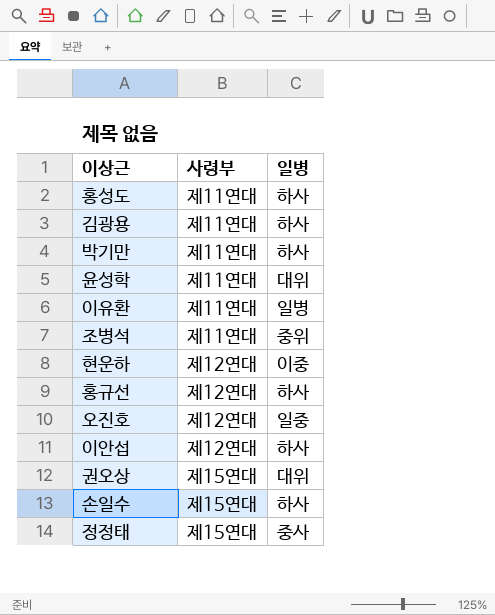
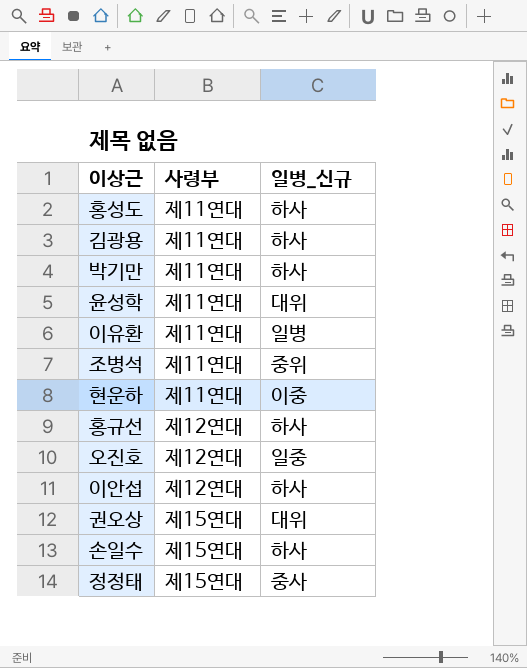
column name: 일병 -> 일병_신규
현운하 | 사령부: 제12연대 -> 제11연대

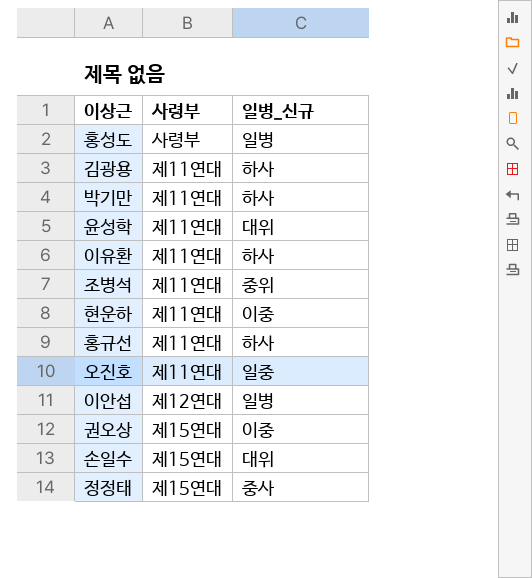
홍성도 | 사령부: 제11연대 -> 사령부
홍성도 | 일병_신규: 하사 -> 일병
이유환 | 일병_신규: 일병 -> 하사
홍규선 | 사령부: 제12연대 -> 제11연대
오진호 | 사령부: 제12연대 -> 제11연대
이안섭 | 일병_신규: 하사 -> 일병
권오상 | 일병_신규: 대위 -> 이중
손일수 | 일병_신규: 하사 -> 대위

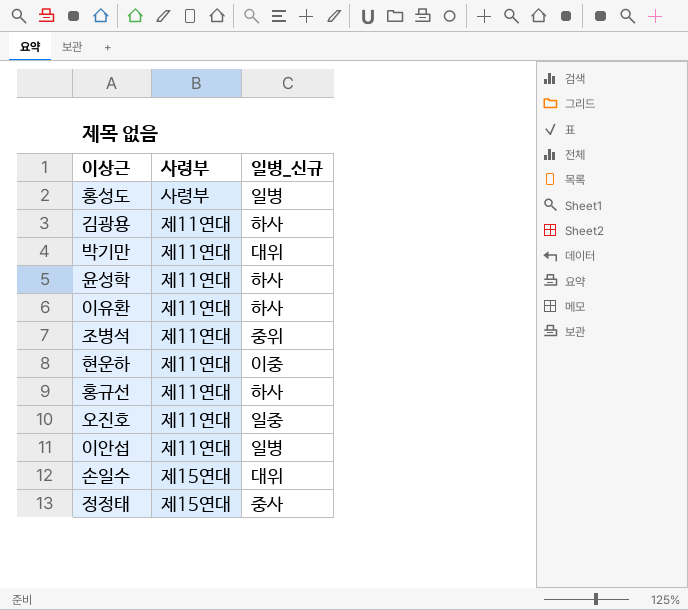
row 권오상: 제15연대 | 이중 -> none
박기만 | 일병_신규: 하사 -> 대위
윤성학 | 일병_신규: 대위 -> 하사
이안섭 | 사령부: 제12연대 -> 제11연대

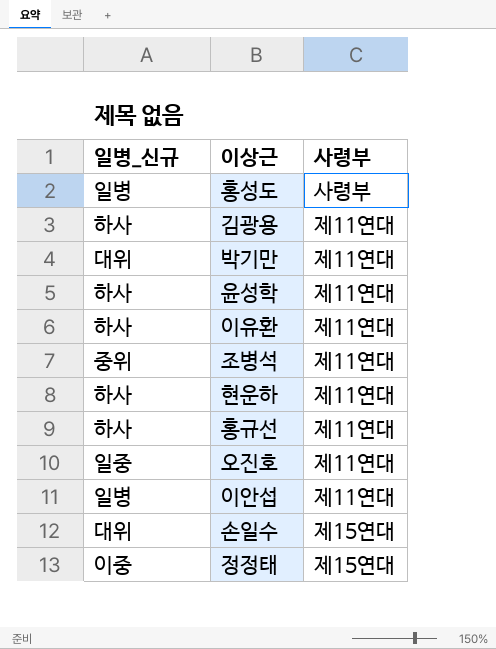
column 일병_신규 | position: 3 -> 1
현운하 | 일병_신규: 이중 -> 하사
정정태 | 일병_신규: 중사 -> 이중

